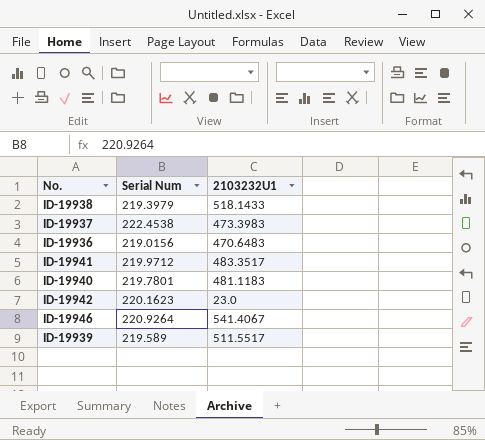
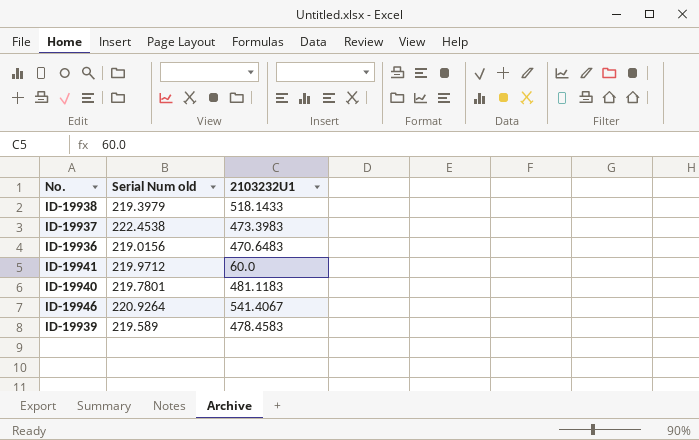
column name: Serial Num -> Serial Num old
row ID-19942: 220.1623 | 23.0 -> none
ID-19941 | 2103232U1: 483.3517 -> 60.0
ID-19939 | 2103232U1: 511.5517 -> 478.4583

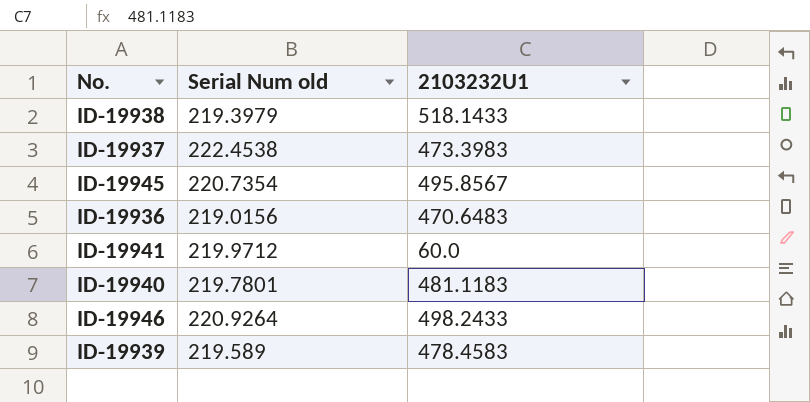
row ID-19945: none -> 220.7354 | 495.8567
ID-19946 | 2103232U1: 541.4067 -> 498.2433

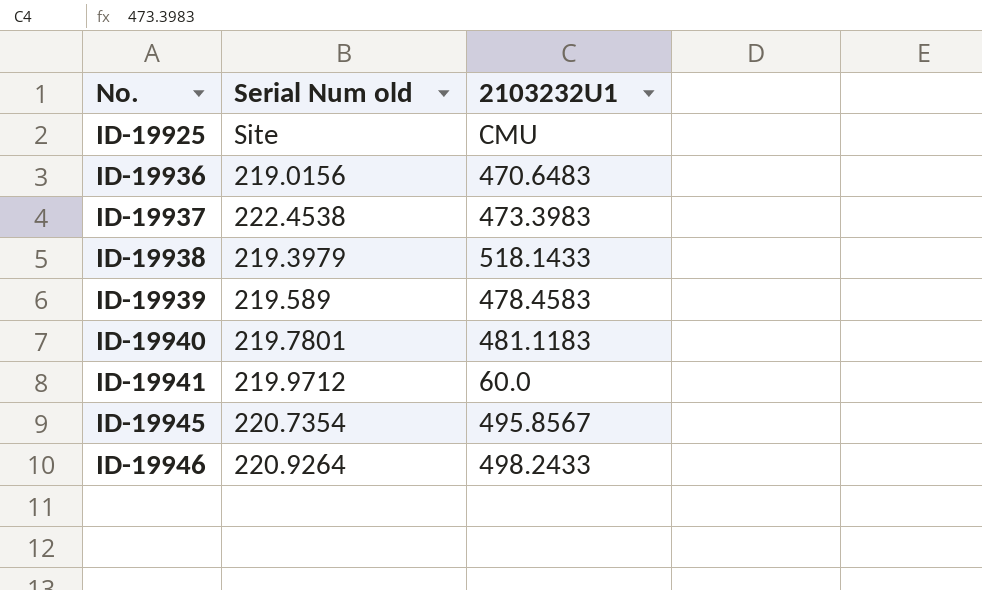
row order: none -> No. ascending
row ID-19925: none -> Site | CMU

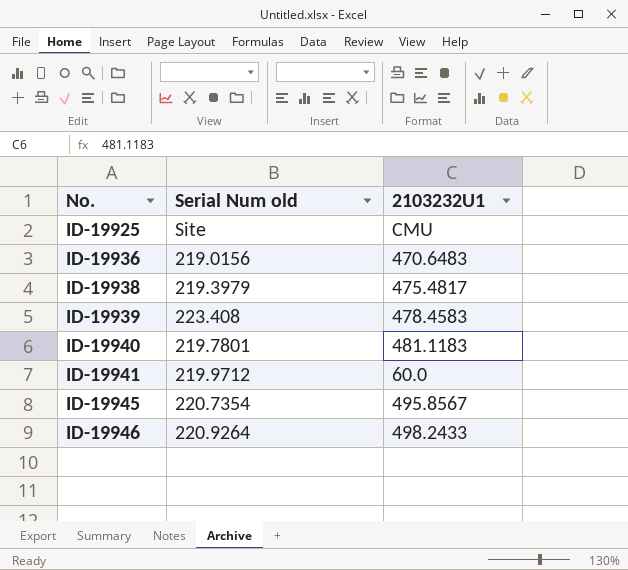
row ID-19937: 222.4538 | 473.3983 -> none
ID-19938 | 2103232U1: 518.1433 -> 475.4817
ID-19939 | Serial Num old: 219.589 -> 223.408

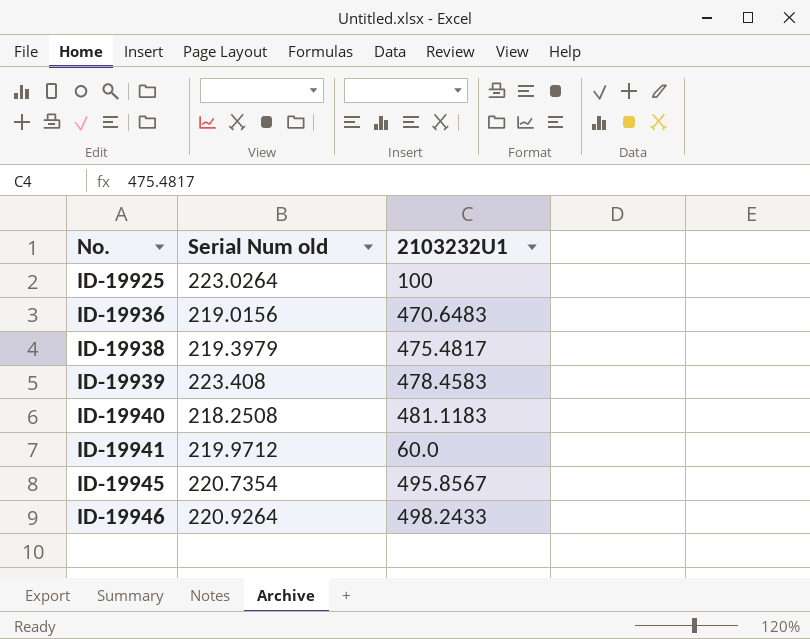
ID-19925 | Serial Num old: Site -> 223.0264
ID-19925 | 2103232U1: CMU -> 100
ID-19940 | Serial Num old: 219.7801 -> 218.2508

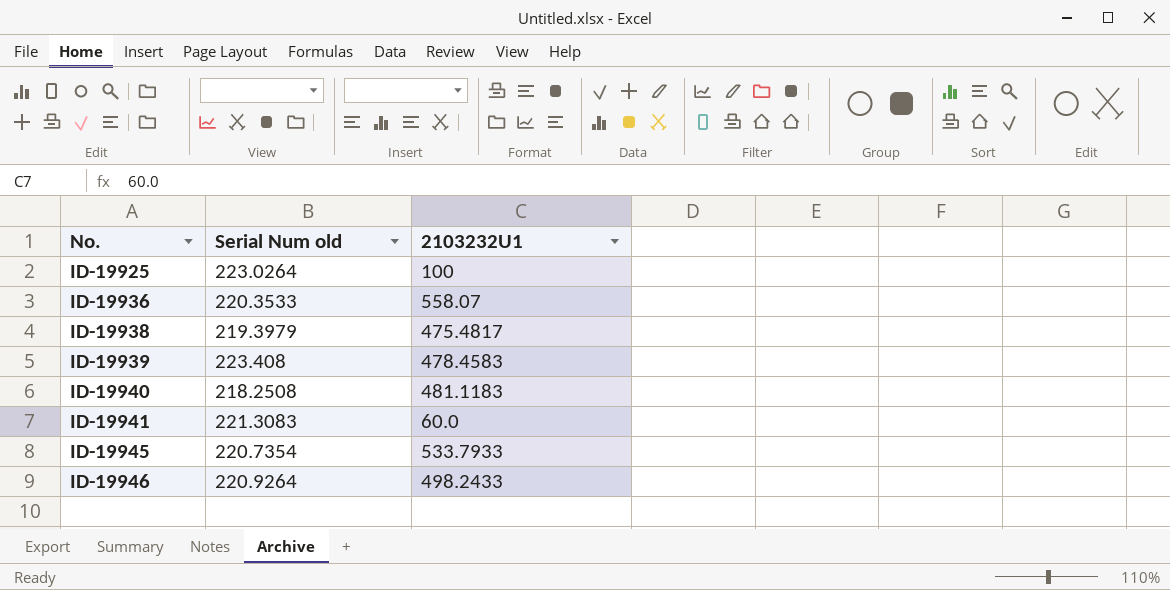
ID-19936 | Serial Num old: 219.0156 -> 220.3533
ID-19936 | 2103232U1: 470.6483 -> 558.07
ID-19941 | Serial Num old: 219.9712 -> 221.3083
ID-19945 | 2103232U1: 495.8567 -> 533.7933

